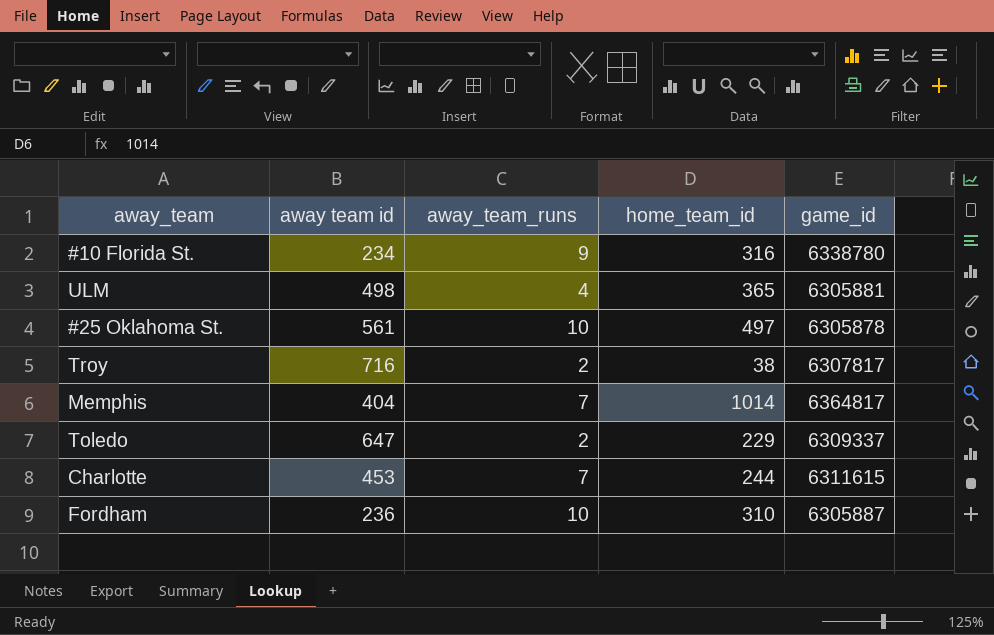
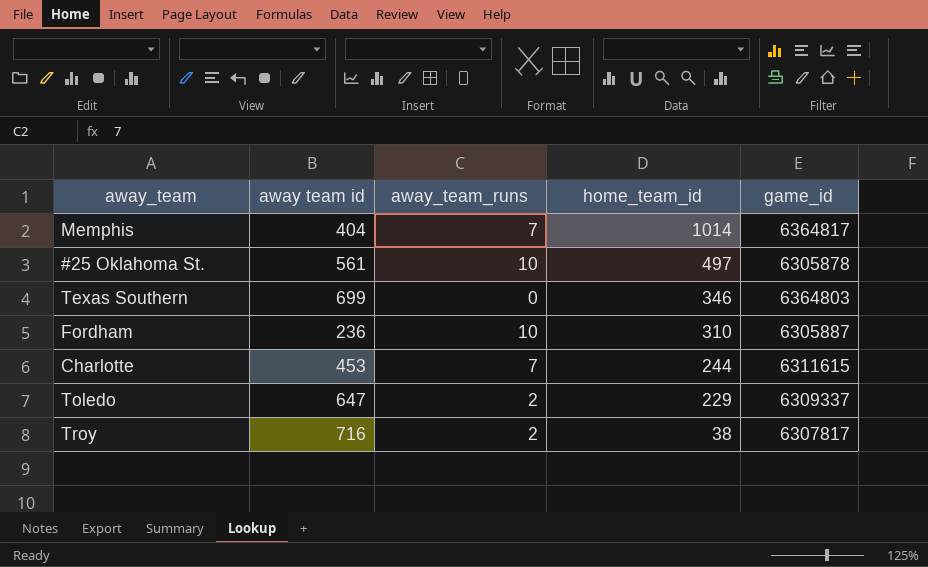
row order: none -> home_team_id descending
row #10 Florida St.: 234 | 9 | 316 | 6338780 -> none
row ULM: 498 | 4 | 365 | 6305881 -> none
row Texas Southern: none -> 699 | 0 | 346 | 6364803

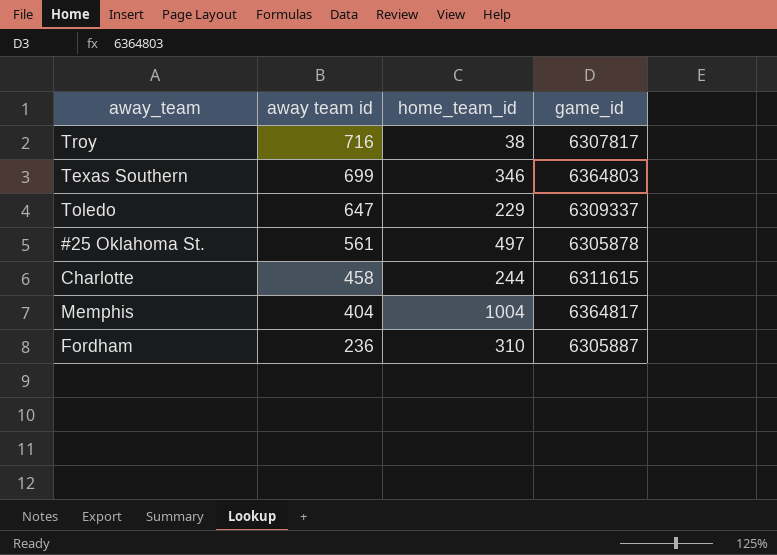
row order: home_team_id descending -> away team id descending
column away_team_runs | position: 3 -> none
Charlotte | away team id: 453 -> 458
Memphis | home_team_id: 1014 -> 1004

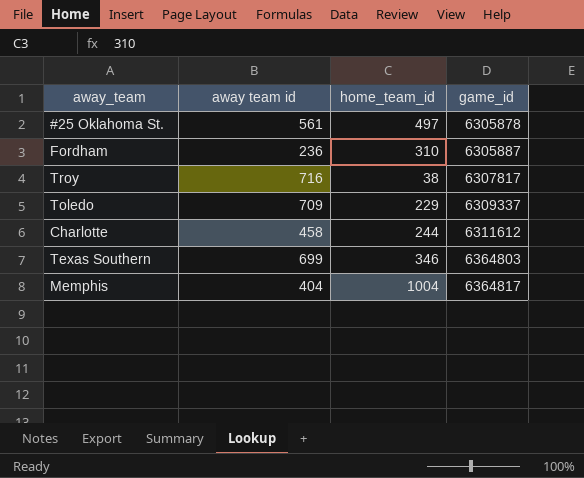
row order: away team id descending -> game_id ascending
Toledo | away team id: 647 -> 709
Charlotte | game_id: 6311615 -> 6311612

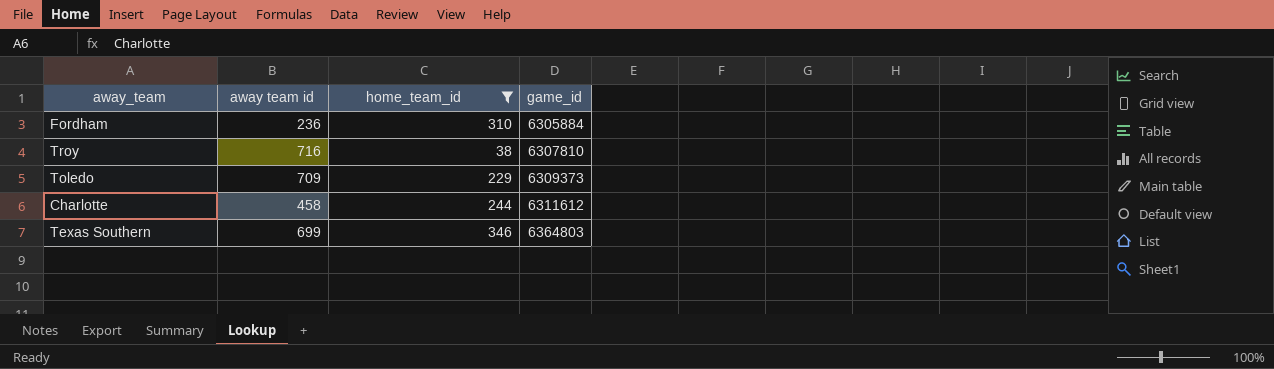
filter: none -> home_team_id <= 346
Fordham | game_id: 6305887 -> 6305884
Troy | game_id: 6307817 -> 6307810
Toledo | game_id: 6309337 -> 6309373

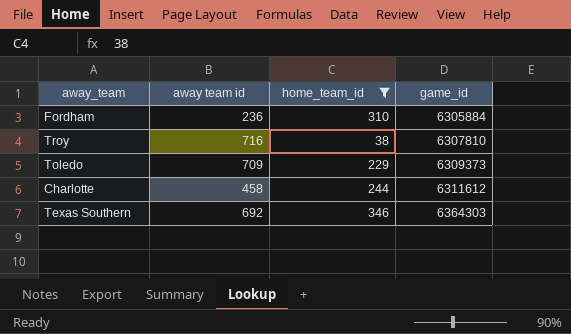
Texas Southern | away team id: 699 -> 692
Texas Southern | game_id: 6364803 -> 6364303

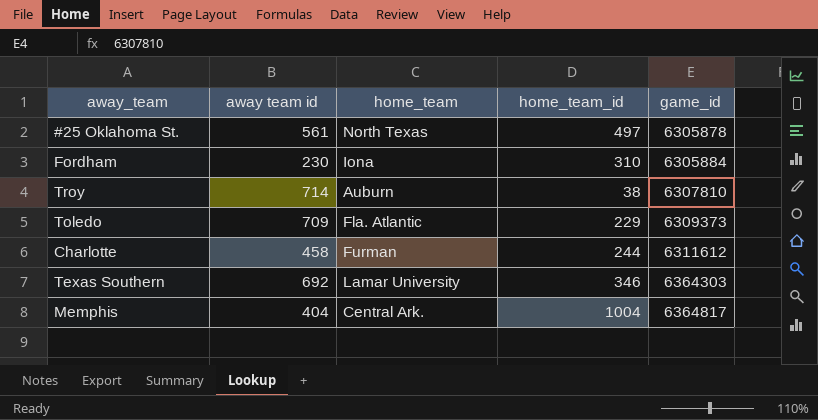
filter: home_team_id <= 346 -> none
column home_team | position: none -> 3
Fordham | away team id: 236 -> 230
Troy | away team id: 716 -> 714

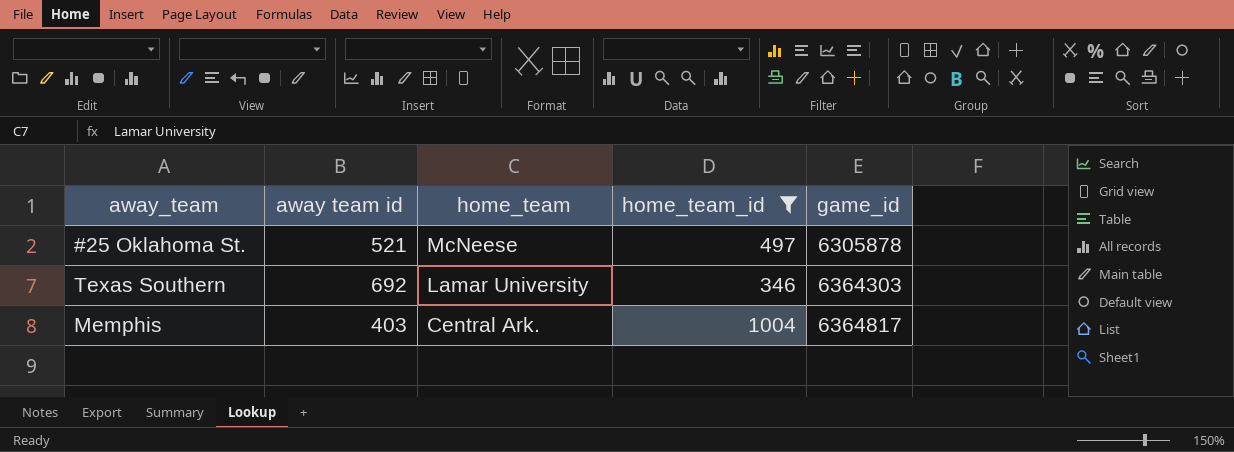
filter: none -> home_team_id >= 346
#25 Oklahoma St. | away team id: 561 -> 521
#25 Oklahoma St. | home_team: North Texas -> McNeese
Memphis | away team id: 404 -> 403

